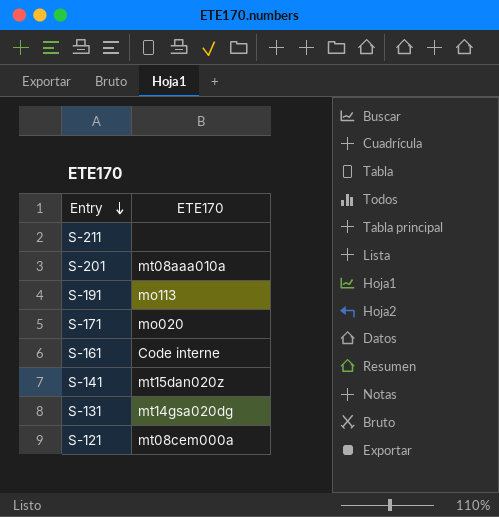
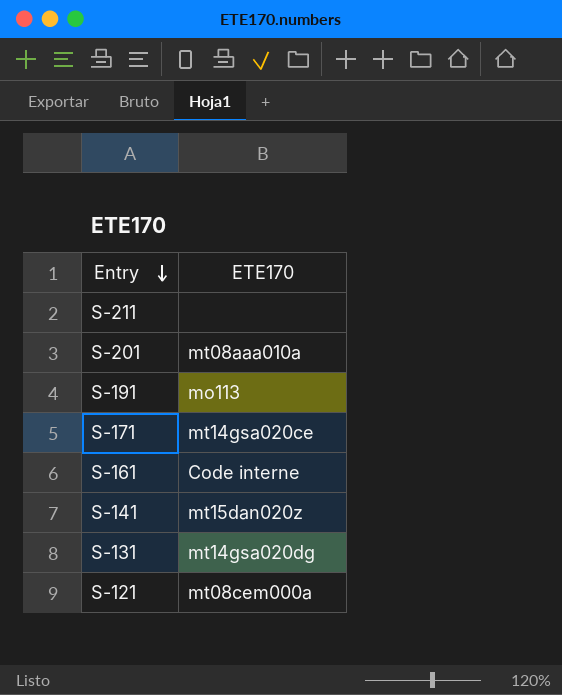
S-171 | ETE170: mo020 -> mt14gsa020ce

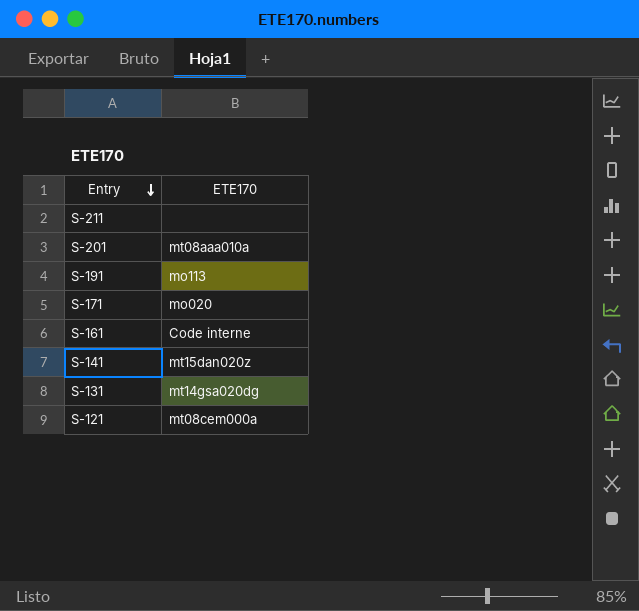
S-171 | ETE170: mt14gsa020ce -> mo020

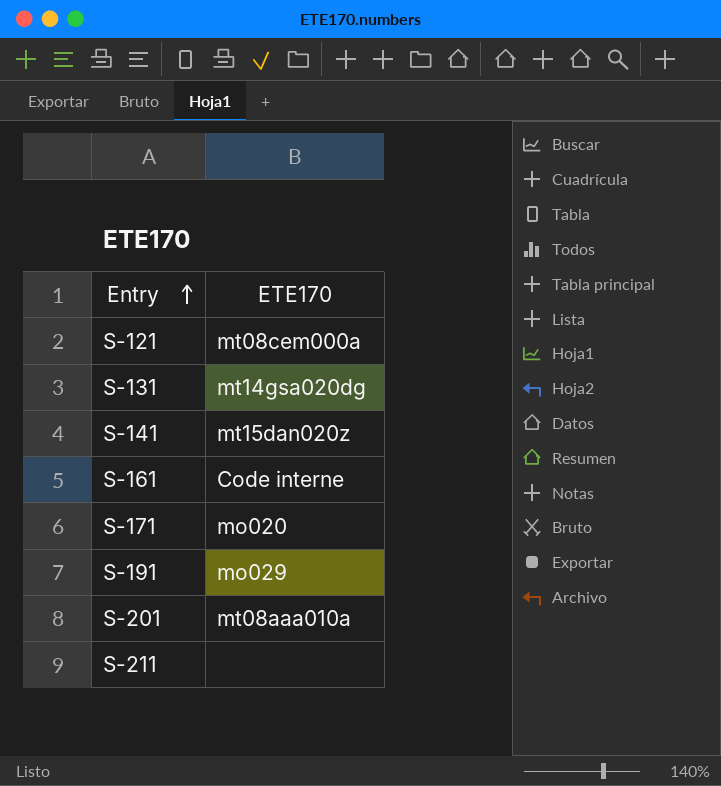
row order: Entry descending -> Entry ascending
S-191 | ETE170: mo113 -> mo029

